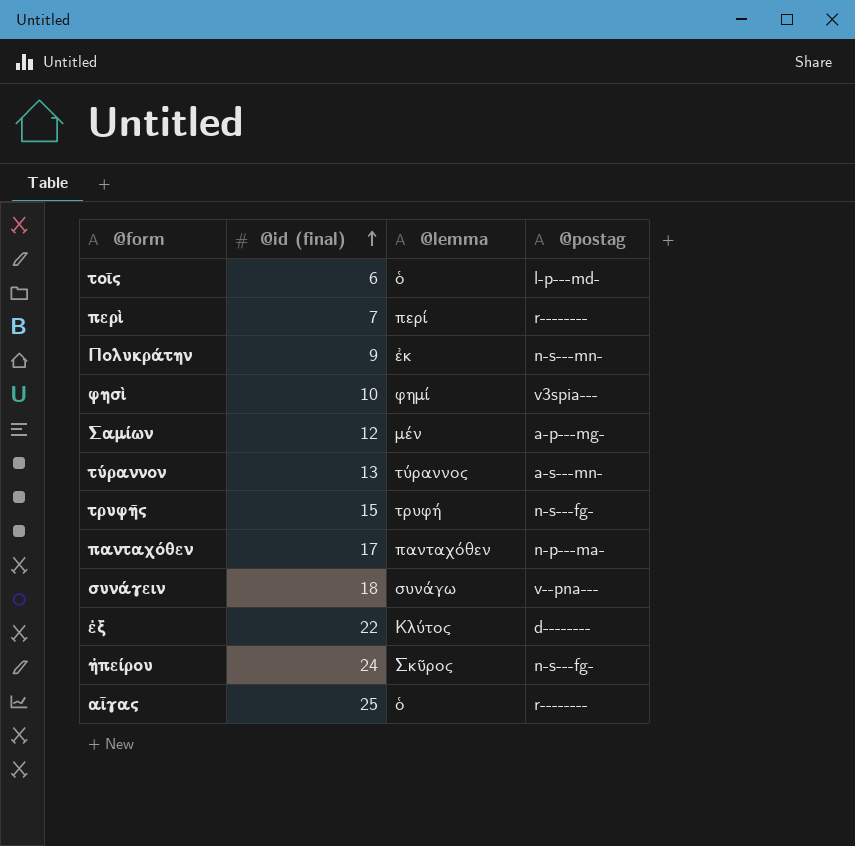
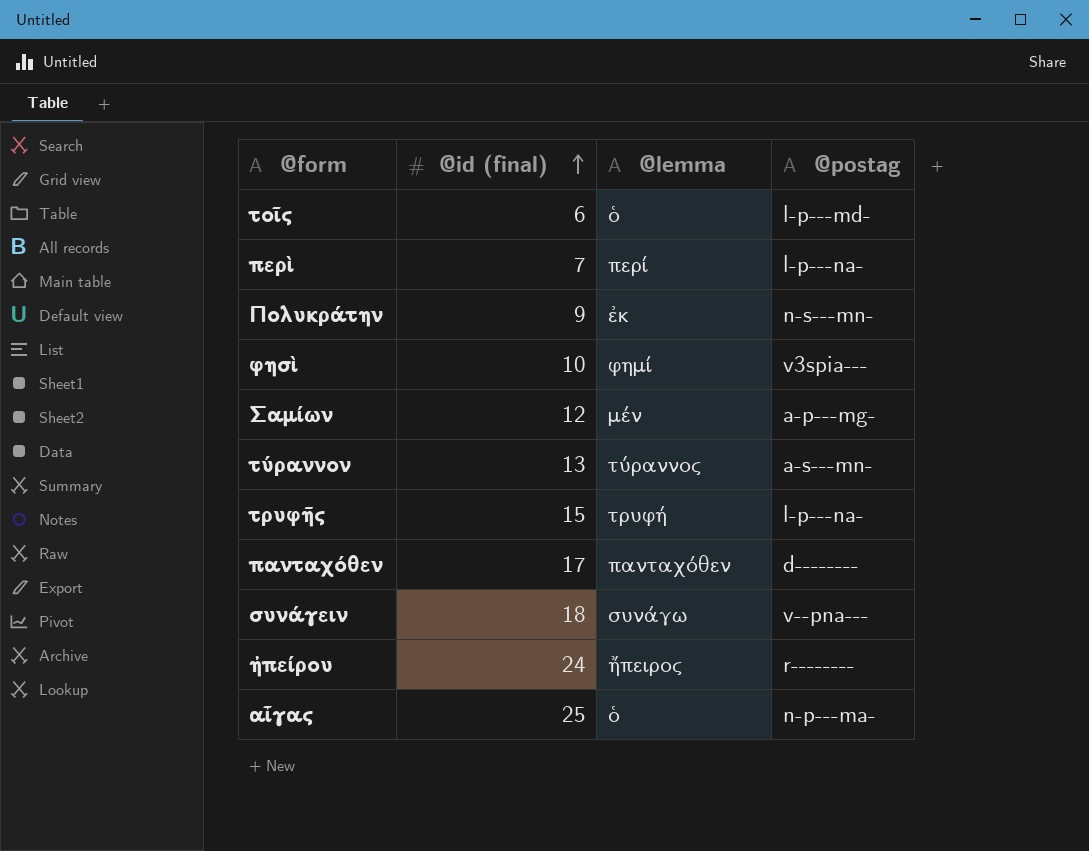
row ἐξ: 22 | Κλύτος | d-------- -> none
περὶ | @postag: r-------- -> l-p---na-
τρυφῆς | @postag: n-s---fg- -> l-p---na-
πανταχόθεν | @postag: n-p---ma- -> d--------
ἠπείρου | @lemma: Σκῦρος -> ἤπειρος
ἠπείρου | @postag: n-s---fg- -> r--------
αἶγας | @postag: r-------- -> n-p---ma-

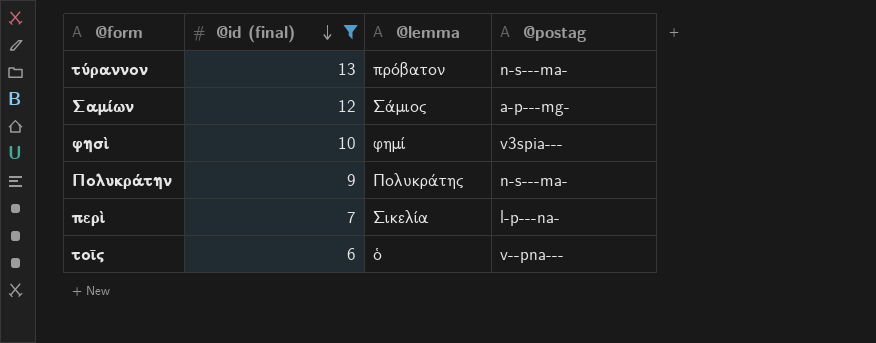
filter: none -> @id (final) <= 13
row order: @id (final) ascending -> @id (final) descending
τύραννον | @lemma: τύραννος -> πρόβατον
τύραννον | @postag: a-s---mn- -> n-s---ma-
Σαμίων | @lemma: μέν -> Σάμιος
Πολυκράτην | @lemma: ἐκ -> Πολυκράτης
Πολυκράτην | @postag: n-s---mn- -> n-s---ma-
περὶ | @lemma: περί -> Σικελία
τοῖς | @postag: l-p---md- -> v--pna---

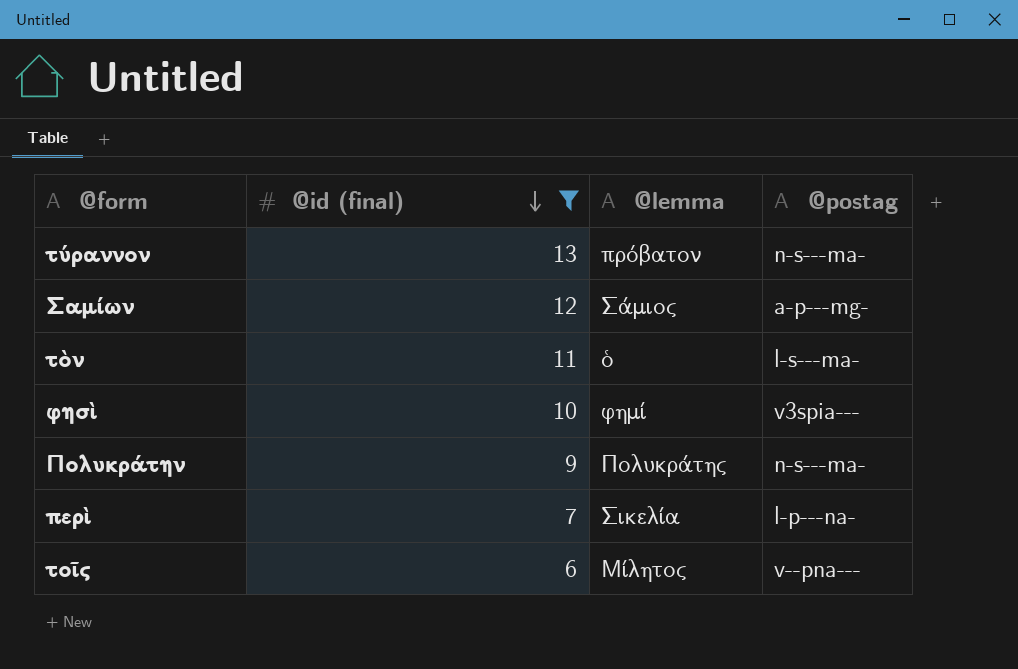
row τὸν: none -> 11 | ὁ | l-s---ma-
τοῖς | @lemma: ὁ -> Μίλητος

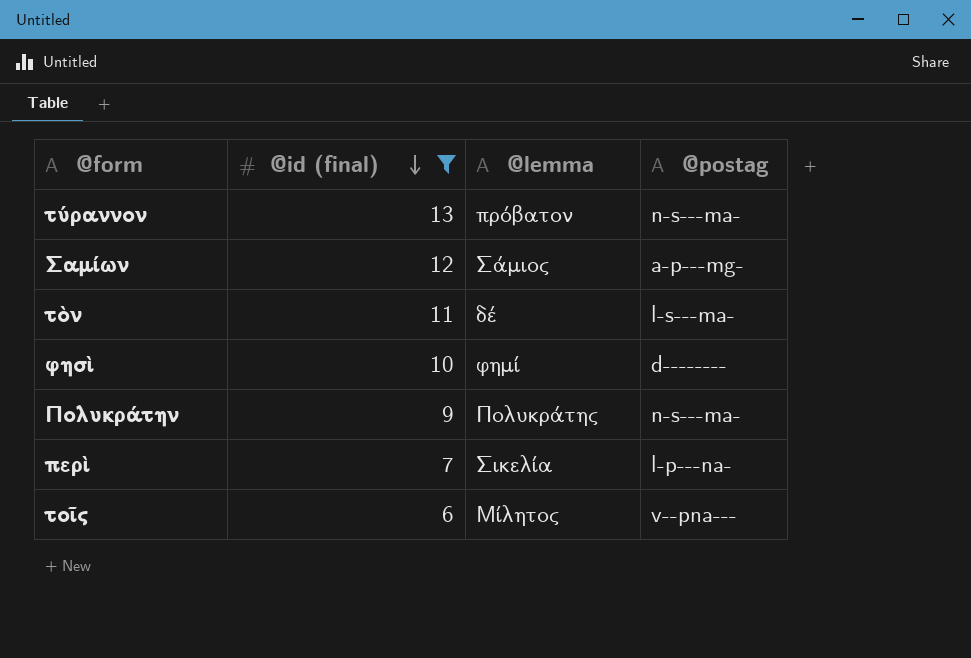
τὸν | @lemma: ὁ -> δέ
φησὶ | @postag: v3spia--- -> d--------

